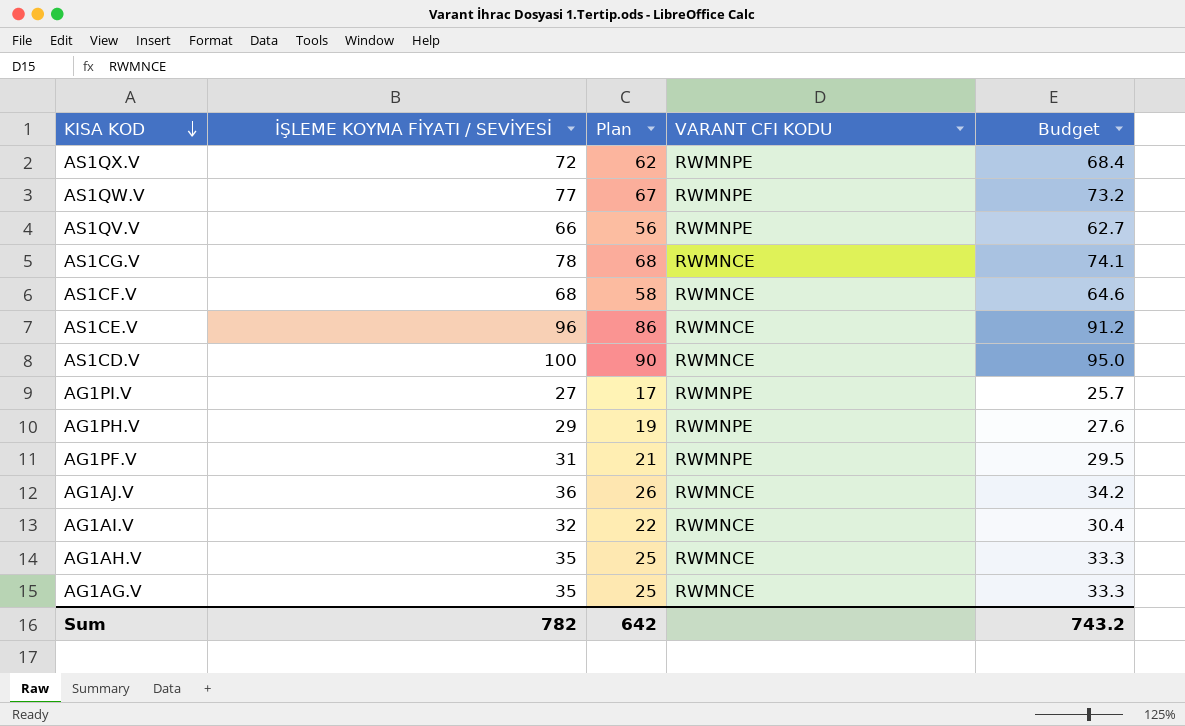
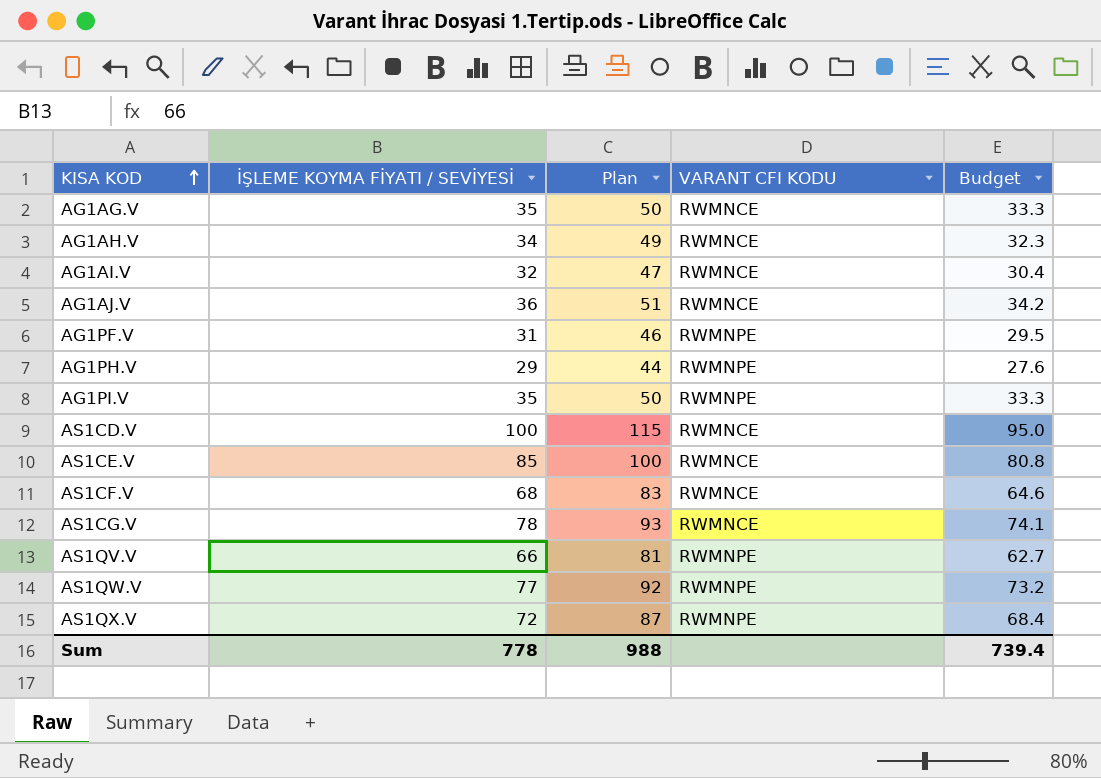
row order: KISA KOD descending -> KISA KOD ascending
column Plan | formula: [İŞLEME KOYMA FİYATI / SEVİYESİ] - 10 -> [İŞLEME KOYMA FİYATI / SEVİYESİ] + 15
AG1AH.V | İŞLEME KOYMA FİYATI / SEVİYESİ: 35 -> 34
AG1AH.V | Budget: 33.3 -> 32.3
AG1PI.V | İŞLEME KOYMA FİYATI / SEVİYESİ: 27 -> 35
AG1PI.V | Budget: 25.7 -> 33.3
AS1CE.V | İŞLEME KOYMA FİYATI / SEVİYESİ: 96 -> 85
AS1CE.V | Budget: 91.2 -> 80.8
Sum | İŞLEME KOYMA FİYATI / SEVİYESİ: 782 -> 778
Sum | Plan: 642 -> 988
Sum | Budget: 743.2 -> 739.4

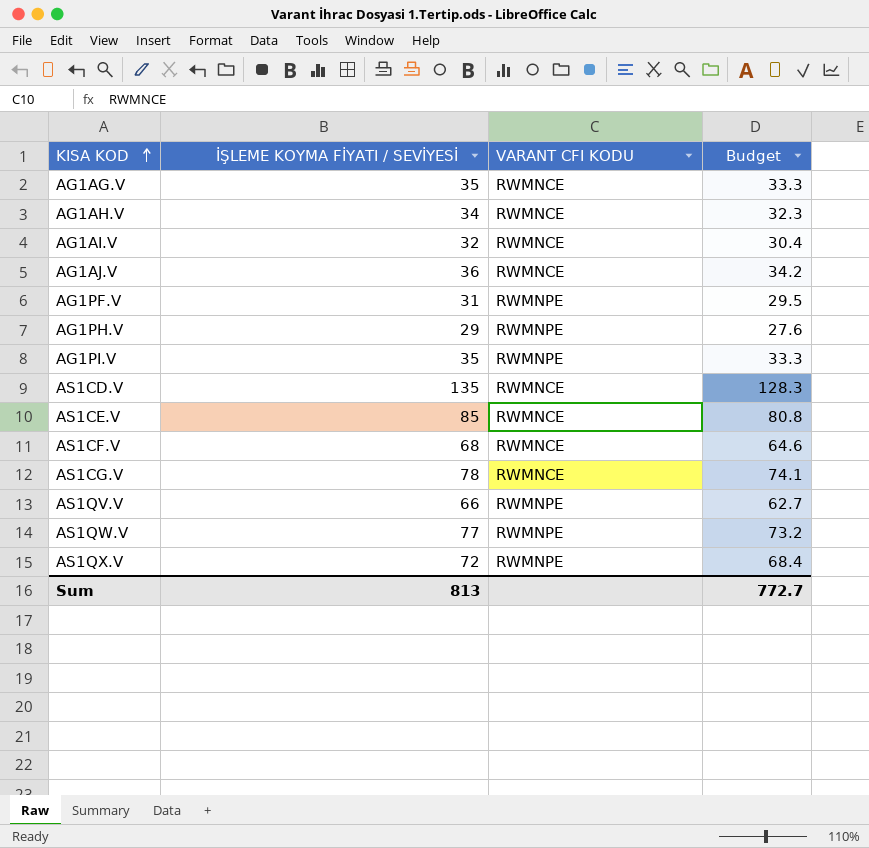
column Plan | formula: [İŞLEME KOYMA FİYATI / SEVİYESİ] + 15 -> none
AS1CD.V | İŞLEME KOYMA FİYATI / SEVİYESİ: 100 -> 135
AS1CD.V | Budget: 95.0 -> 128.3
Sum | İŞLEME KOYMA FİYATI / SEVİYESİ: 778 -> 813
Sum | Budget: 739.4 -> 772.7

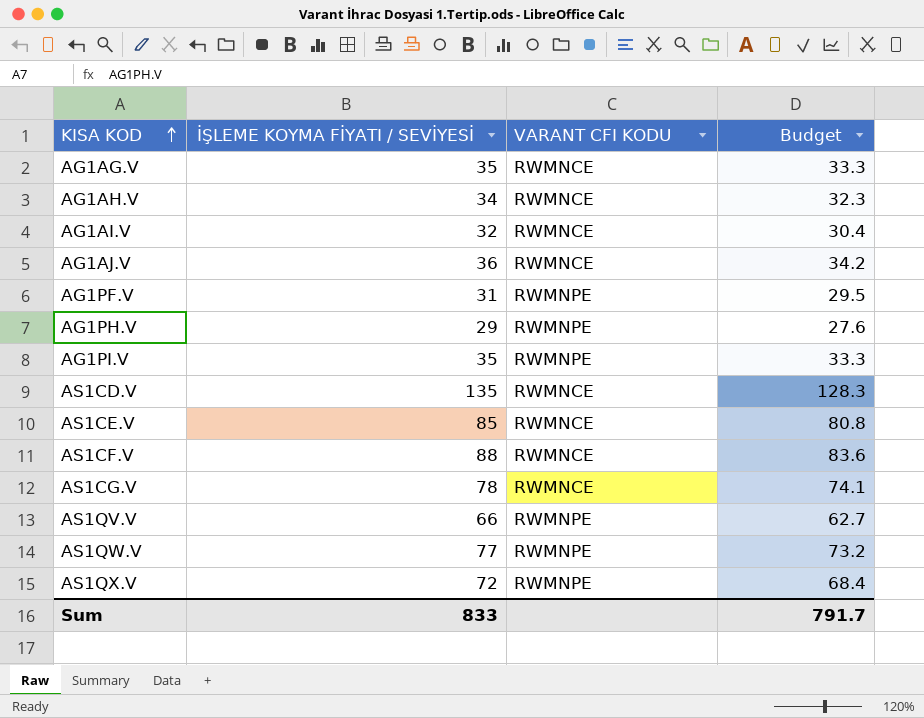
AS1CF.V | İŞLEME KOYMA FİYATI / SEVİYESİ: 68 -> 88
AS1CF.V | Budget: 64.6 -> 83.6
Sum | İŞLEME KOYMA FİYATI / SEVİYESİ: 813 -> 833
Sum | Budget: 772.7 -> 791.7

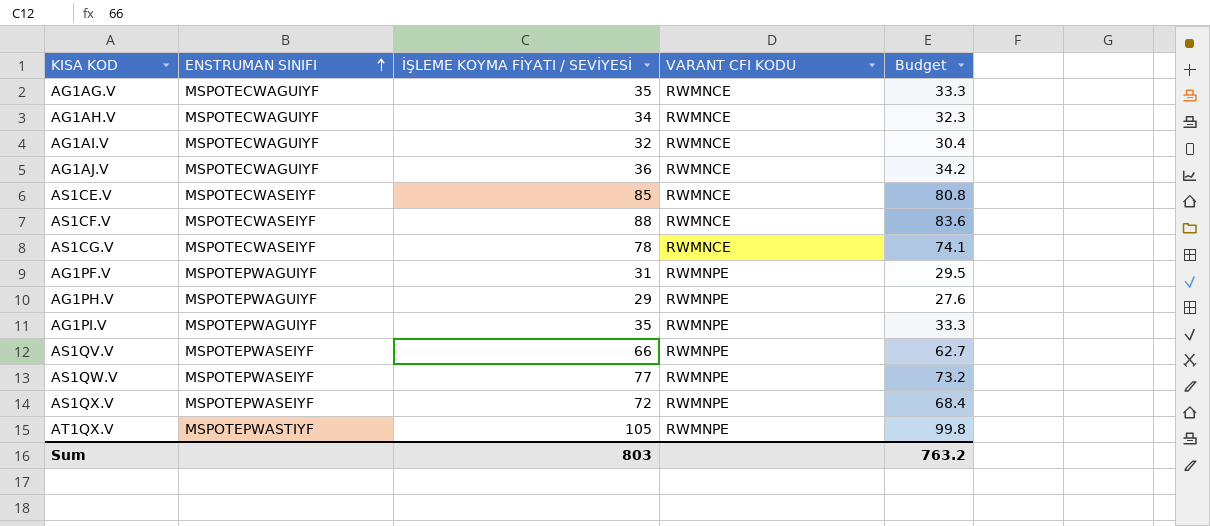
row order: KISA KOD ascending -> ENSTRUMAN SINIFI ascending
column ENSTRUMAN SINIFI | position: none -> 2
row AS1CD.V: 135 | RWMNCE | 128.3 -> none
row AT1QX.V: none -> MSPOTEPWASTIYF | 105 | RWMNPE | 99.8
Sum | İŞLEME KOYMA FİYATI / SEVİYESİ: 833 -> 803
Sum | Budget: 791.7 -> 763.2

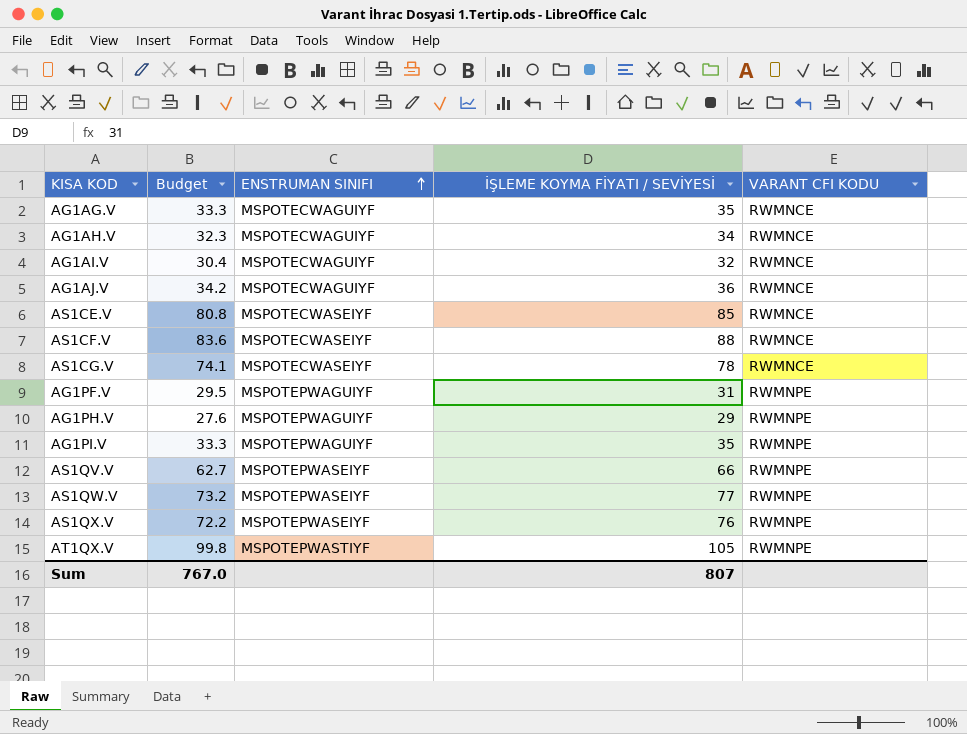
column Budget | position: 5 -> 2
AS1QX.V | Budget: 68.4 -> 72.2
AS1QX.V | İŞLEME KOYMA FİYATI / SEVİYESİ: 72 -> 76
Sum | Budget: 763.2 -> 767.0
Sum | İŞLEME KOYMA FİYATI / SEVİYESİ: 803 -> 807

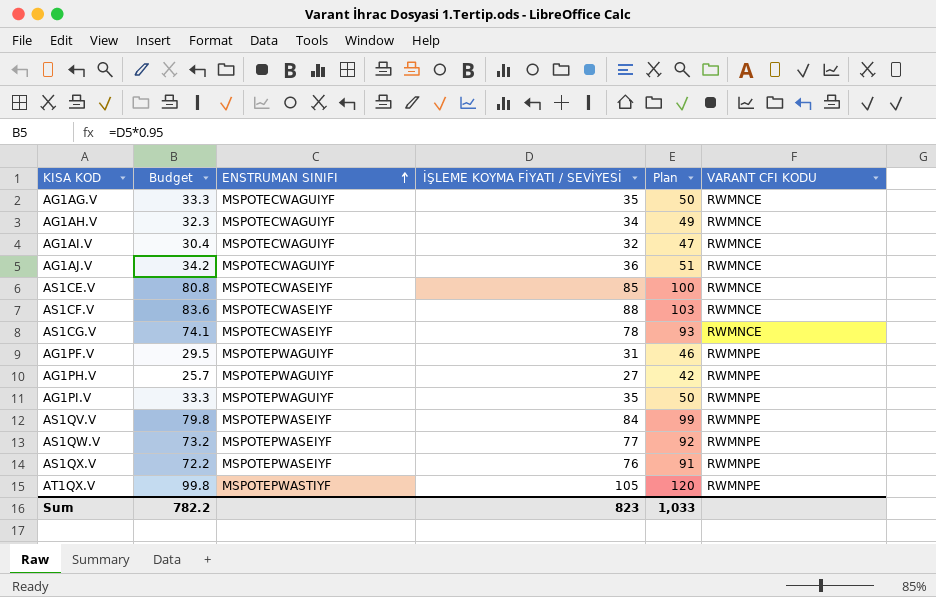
column Plan | formula: none -> [İŞLEME KOYMA FİYATI / SEVİYESİ] + 15
AG1PH.V | Budget: 27.6 -> 25.7
AG1PH.V | İŞLEME KOYMA FİYATI / SEVİYESİ: 29 -> 27
AS1QV.V | Budget: 62.7 -> 79.8
AS1QV.V | İŞLEME KOYMA FİYATI / SEVİYESİ: 66 -> 84
Sum | Budget: 767.0 -> 782.2
Sum | İŞLEME KOYMA FİYATI / SEVİYESİ: 807 -> 823

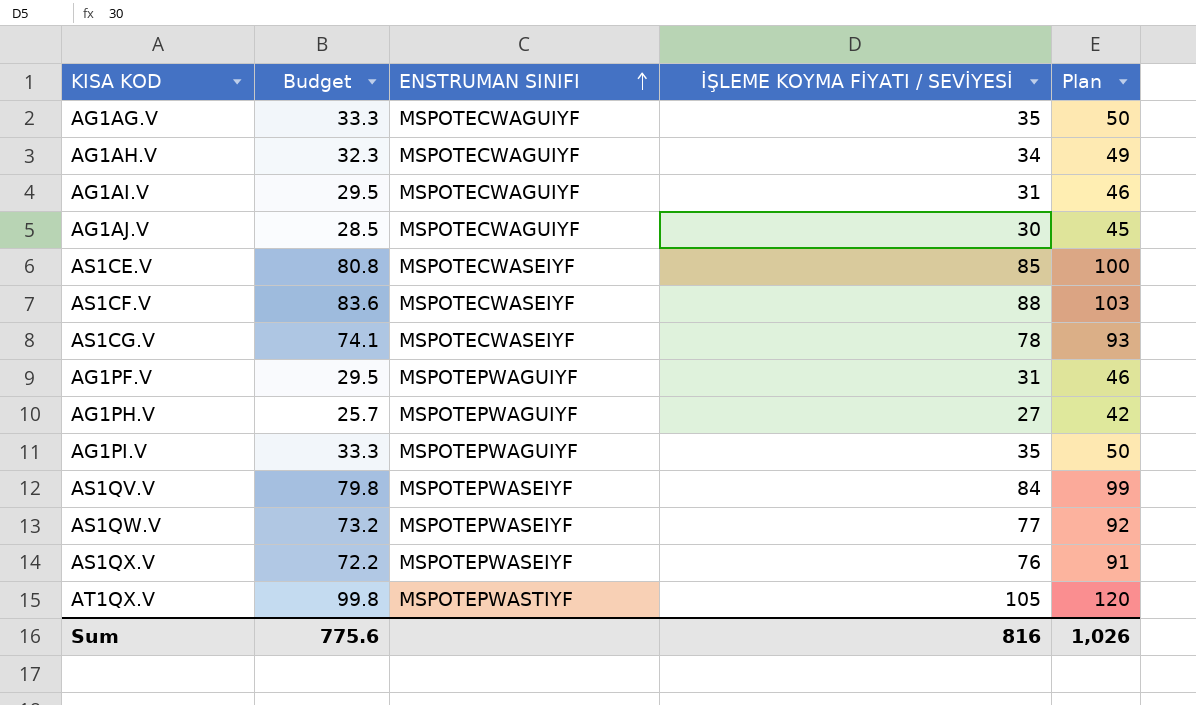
column VARANT CFI KODU | position: 6 -> none
AG1AI.V | Budget: 30.4 -> 29.5
AG1AI.V | İŞLEME KOYMA FİYATI / SEVİYESİ: 32 -> 31
AG1AI.V | Plan: 47 -> 46
AG1AJ.V | Budget: 34.2 -> 28.5
AG1AJ.V | İŞLEME KOYMA FİYATI / SEVİYESİ: 36 -> 30
AG1AJ.V | Plan: 51 -> 45
Sum | Budget: 782.2 -> 775.6
Sum | İŞLEME KOYMA FİYATI / SEVİYESİ: 823 -> 816
Sum | Plan: 1,033 -> 1,026

